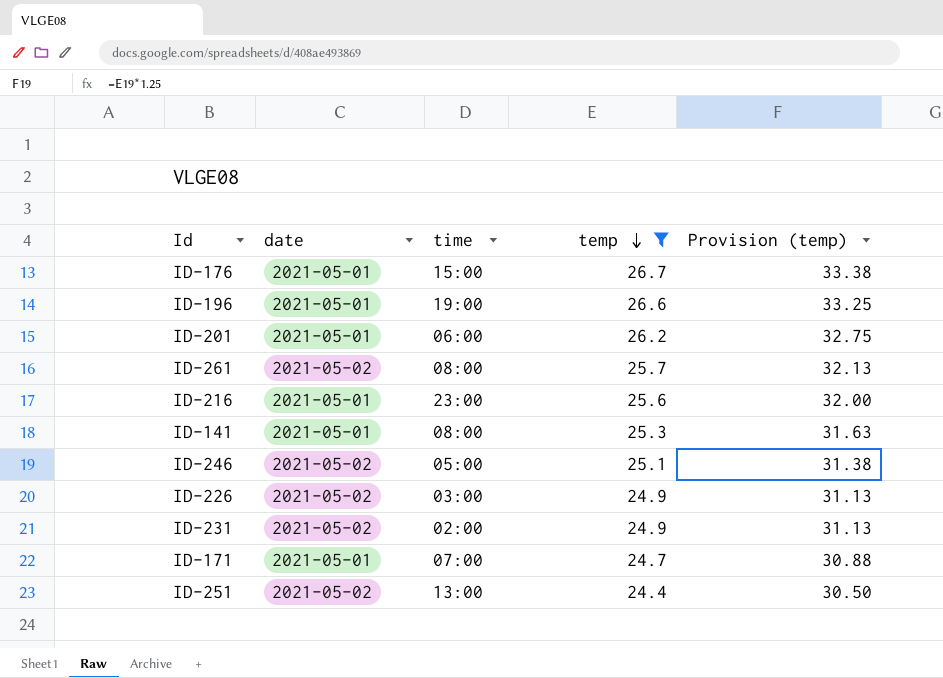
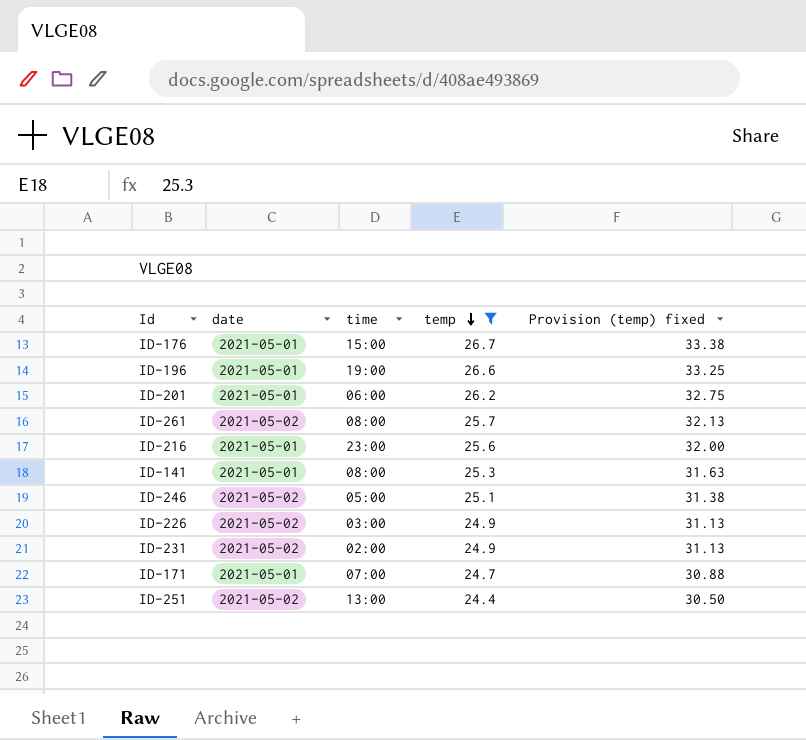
column name: Provision (temp) -> Provision (temp) fixed

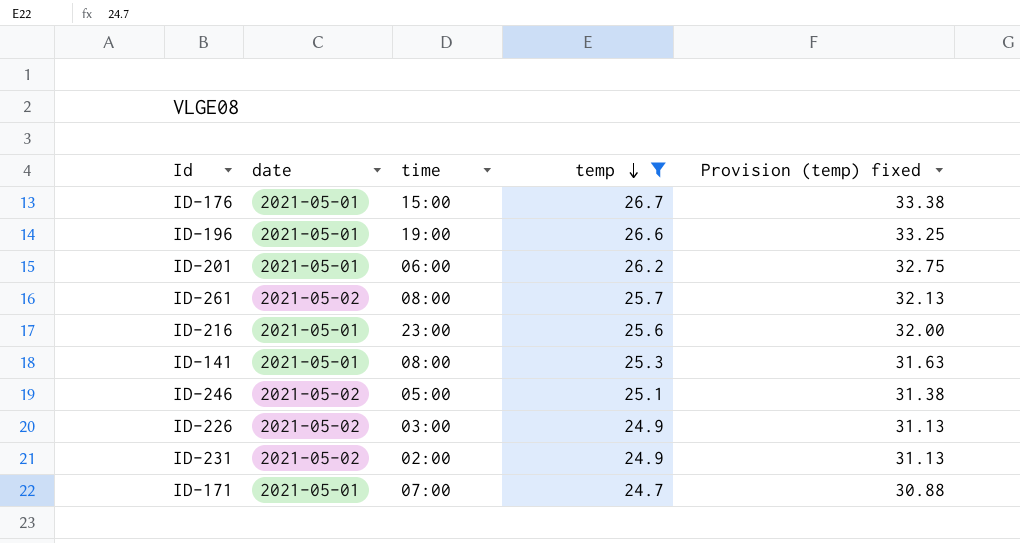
row ID-251: 2021-05-02 | 13:00 | 24.4 | 30.50 -> none

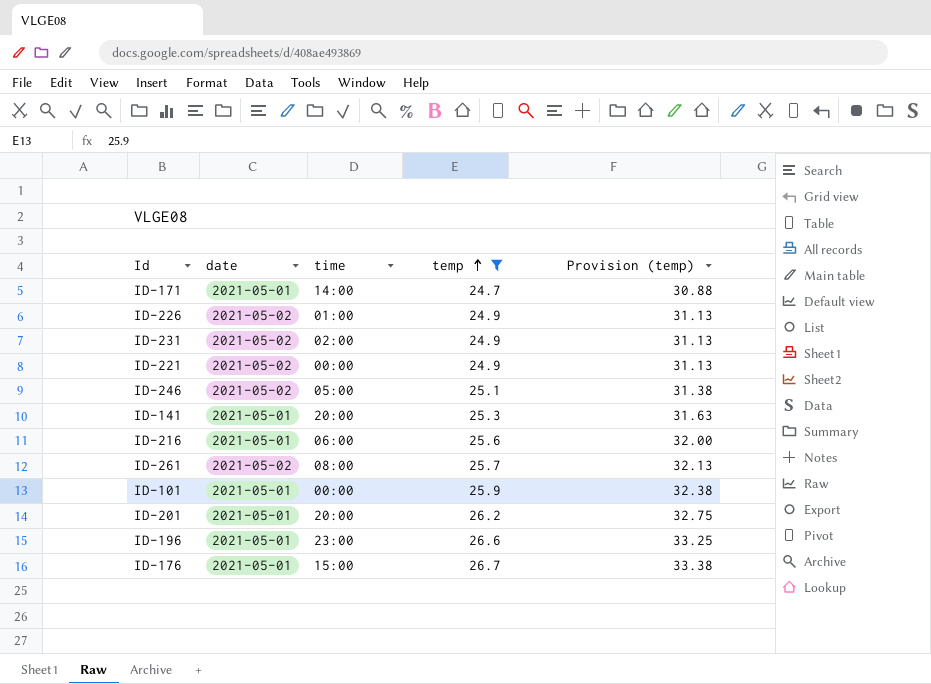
row order: temp descending -> temp ascending
column name: Provision (temp) fixed -> Provision (temp)
ID-171 | time: 07:00 -> 14:00
ID-226 | time: 03:00 -> 01:00
row ID-221: none -> 2021-05-02 | 00:00 | 24.9 | 31.13
ID-141 | time: 08:00 -> 20:00
ID-216 | time: 23:00 -> 06:00
row ID-101: none -> 2021-05-01 | 00:00 | 25.9 | 32.38
ID-201 | time: 06:00 -> 20:00
ID-196 | time: 19:00 -> 23:00

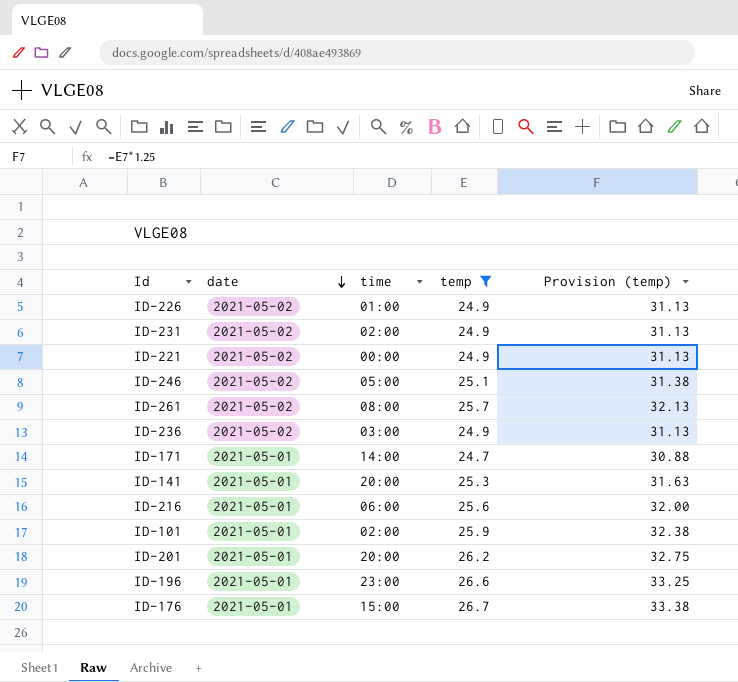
row order: temp ascending -> date descending
row ID-236: none -> 2021-05-02 | 03:00 | 24.9 | 31.13
ID-101 | time: 00:00 -> 02:00

